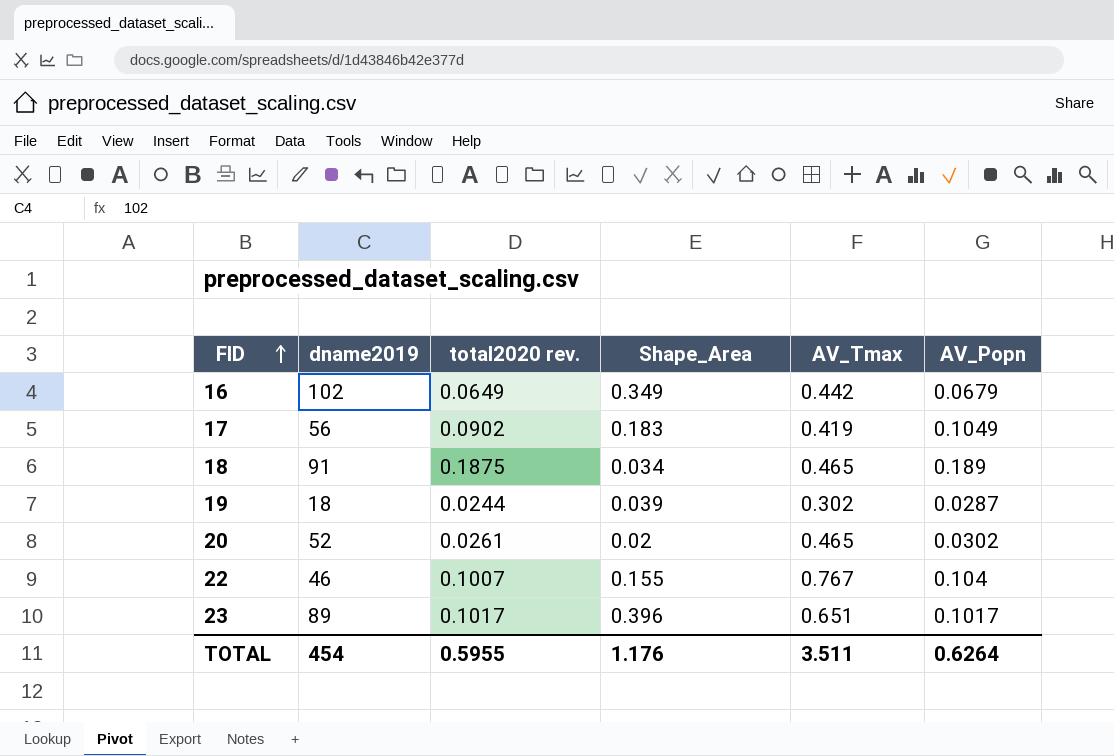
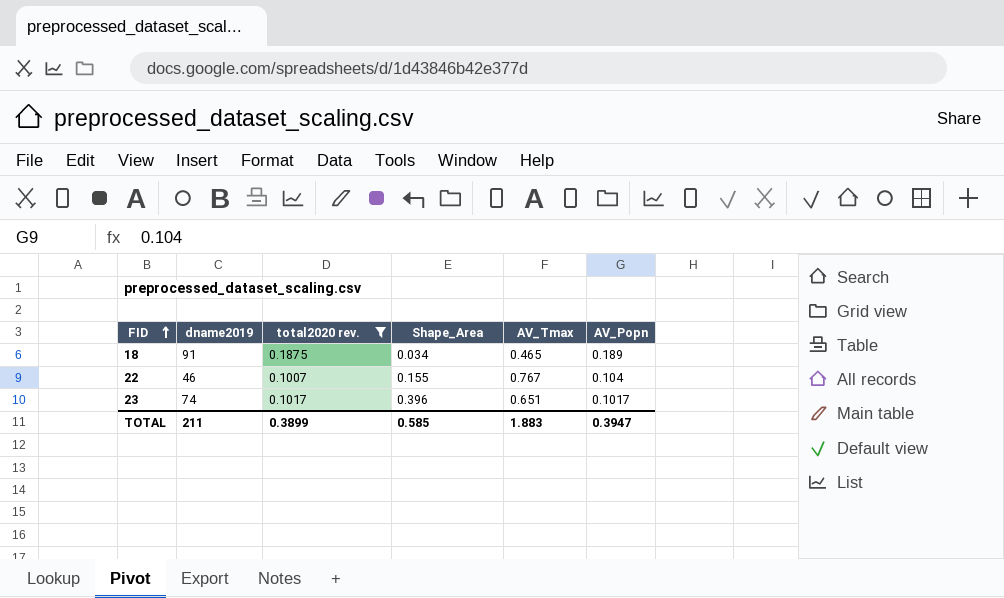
filter: none -> total2020 rev. >= 0.1007
23 | dname2019: 89 -> 74
TOTAL | dname2019: 454 -> 211
TOTAL | total2020 rev.: 0.5955 -> 0.3899
TOTAL | Shape_Area: 1.176 -> 0.585
TOTAL | AV_Tmax: 3.511 -> 1.883
TOTAL | AV_Popn: 0.6264 -> 0.3947

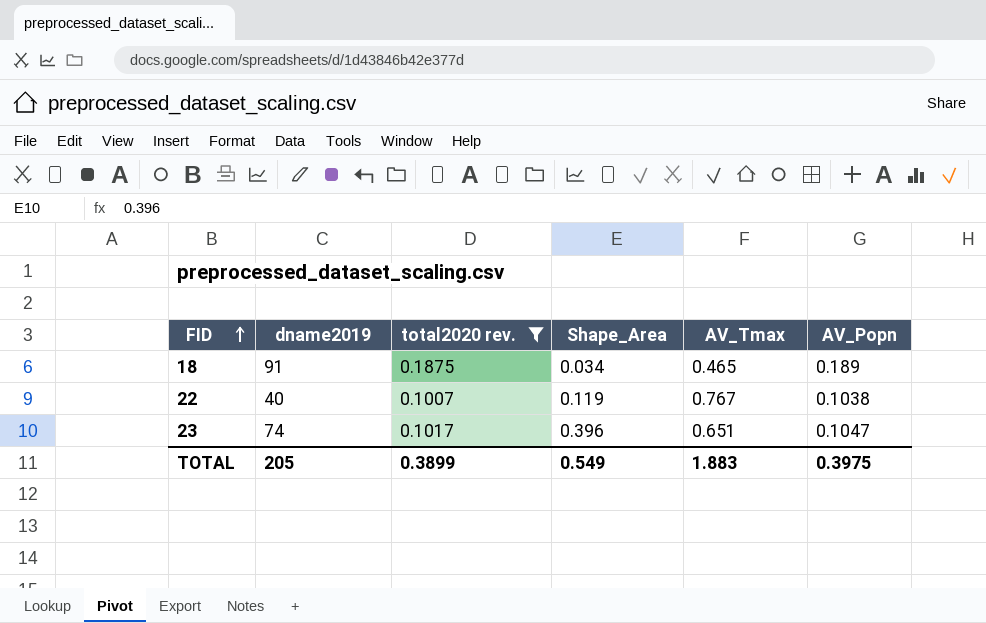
22 | dname2019: 46 -> 40
22 | Shape_Area: 0.155 -> 0.119
22 | AV_Popn: 0.104 -> 0.1038
23 | AV_Popn: 0.1017 -> 0.1047
TOTAL | dname2019: 211 -> 205
TOTAL | Shape_Area: 0.585 -> 0.549
TOTAL | AV_Popn: 0.3947 -> 0.3975

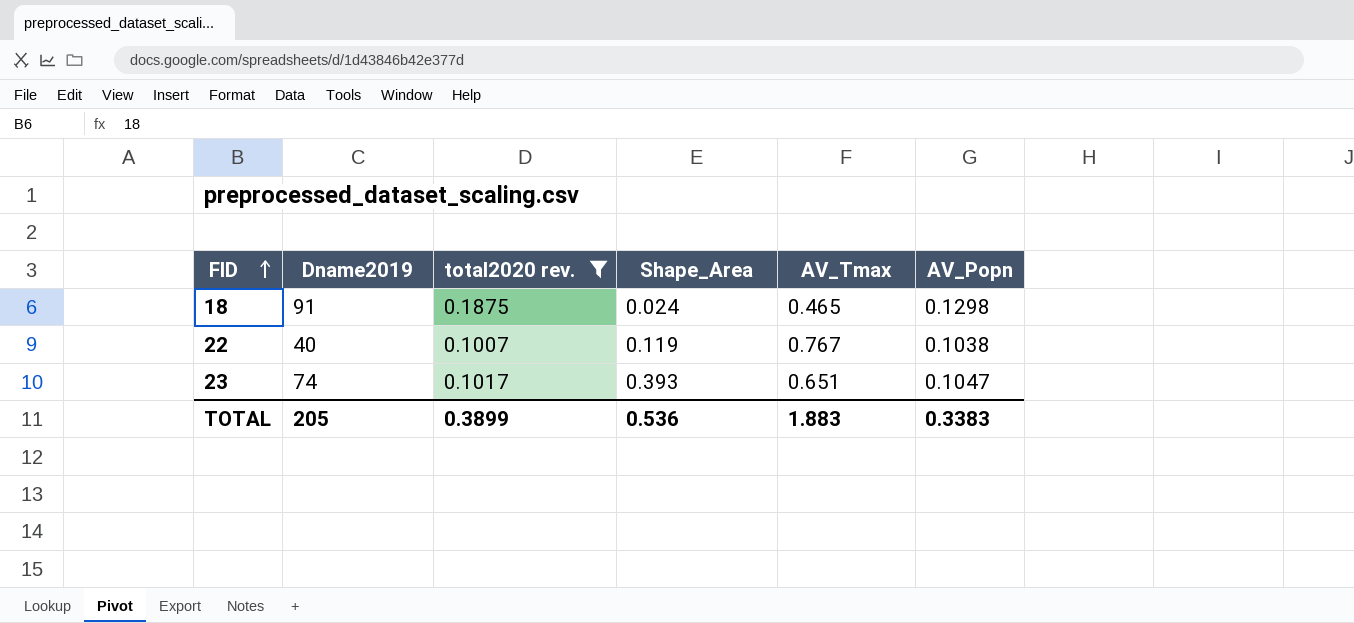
column name: dname2019 -> Dname2019
18 | Shape_Area: 0.034 -> 0.024
18 | AV_Popn: 0.189 -> 0.1298
23 | Shape_Area: 0.396 -> 0.393
TOTAL | Shape_Area: 0.549 -> 0.536
TOTAL | AV_Popn: 0.3975 -> 0.3383

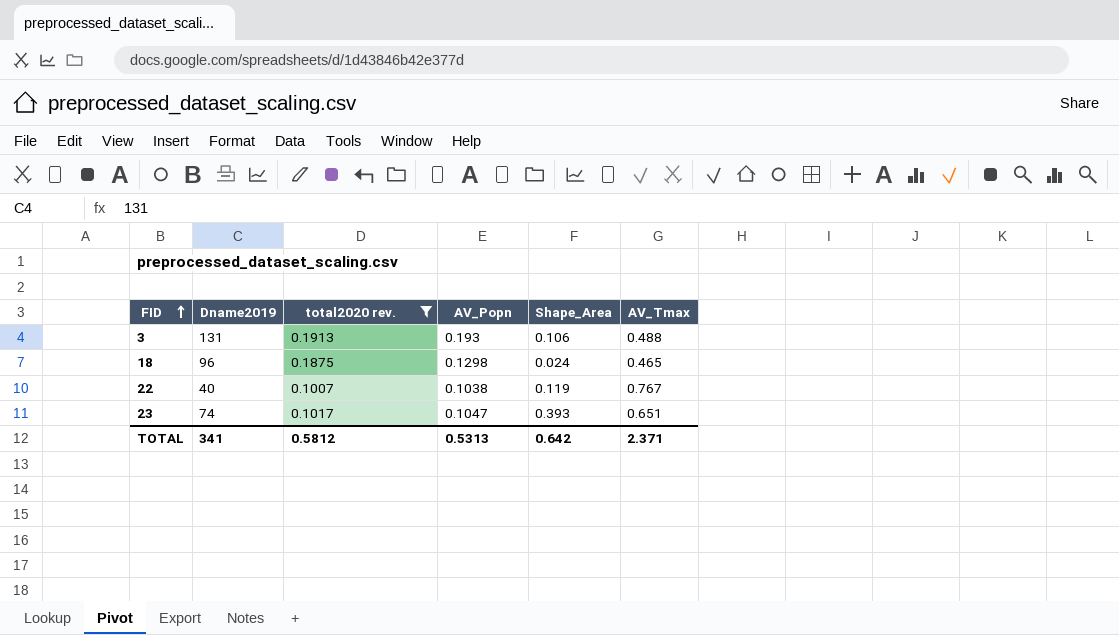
column AV_Popn | position: 6 -> 4
row 3: none -> 131 | 0.1913 | 0.193 | 0.106 | 0.488
18 | Dname2019: 91 -> 96
TOTAL | Dname2019: 205 -> 341
TOTAL | total2020 rev.: 0.3899 -> 0.5812
TOTAL | AV_Popn: 0.3383 -> 0.5313
TOTAL | Shape_Area: 0.536 -> 0.642
TOTAL | AV_Tmax: 1.883 -> 2.371

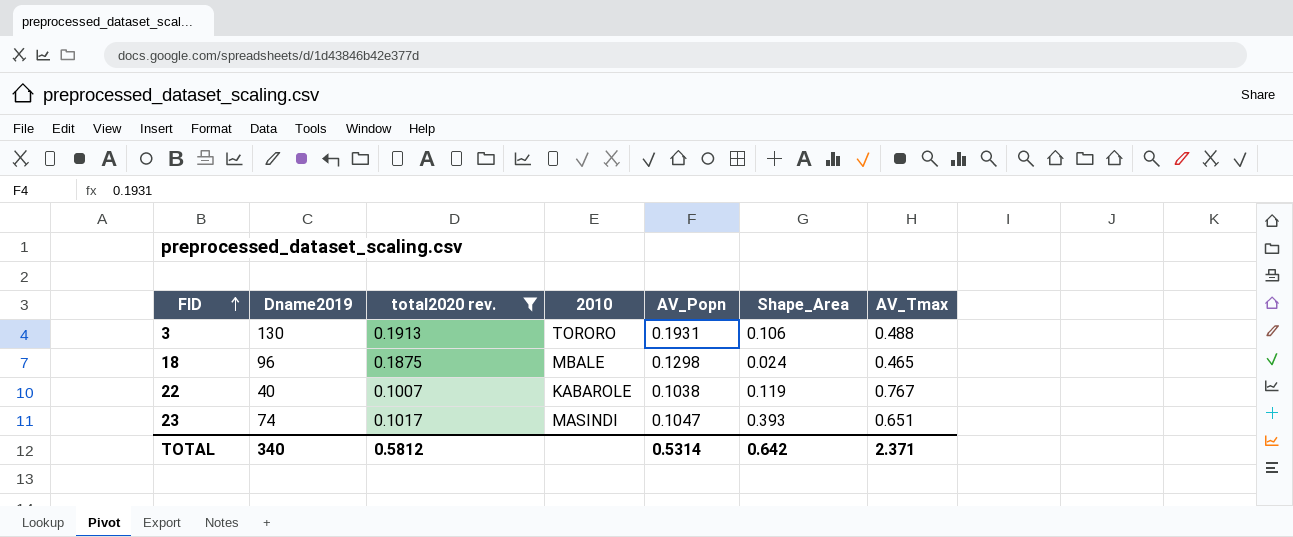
column 2010 | position: none -> 4
3 | Dname2019: 131 -> 130
3 | AV_Popn: 0.193 -> 0.1931
TOTAL | Dname2019: 341 -> 340
TOTAL | AV_Popn: 0.5313 -> 0.5314

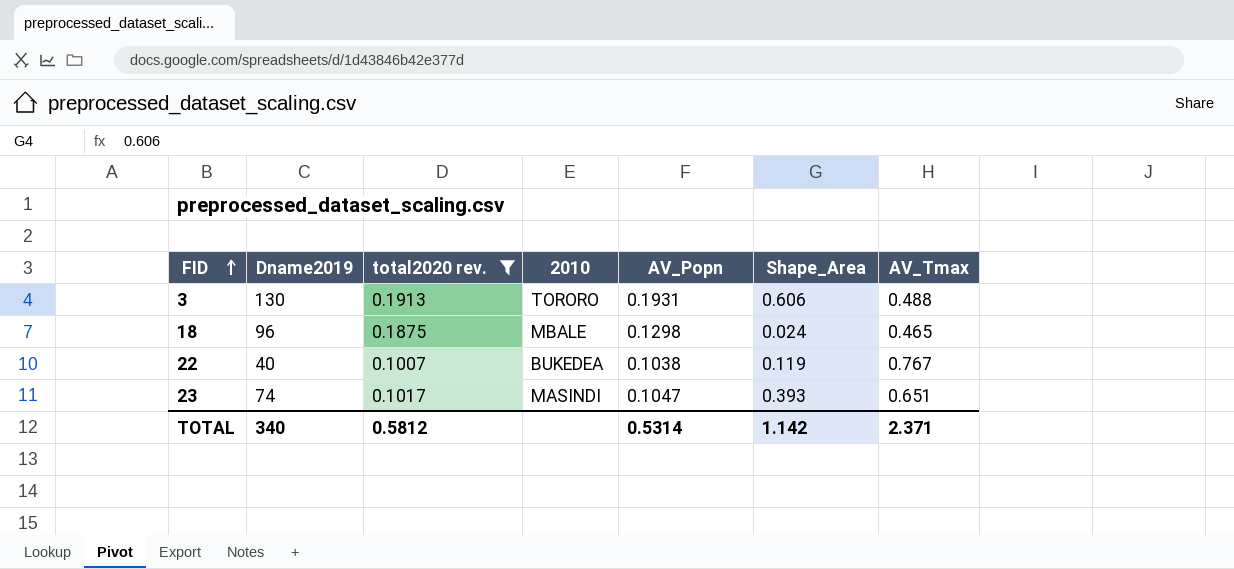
3 | Shape_Area: 0.106 -> 0.606
22 | 2010: KABAROLE -> BUKEDEA
TOTAL | Shape_Area: 0.642 -> 1.142

